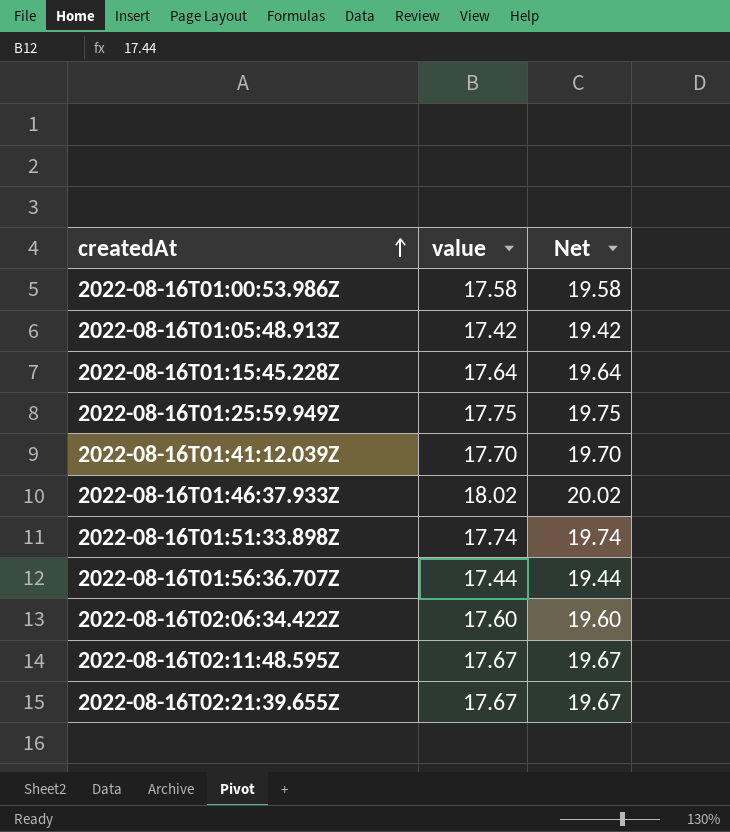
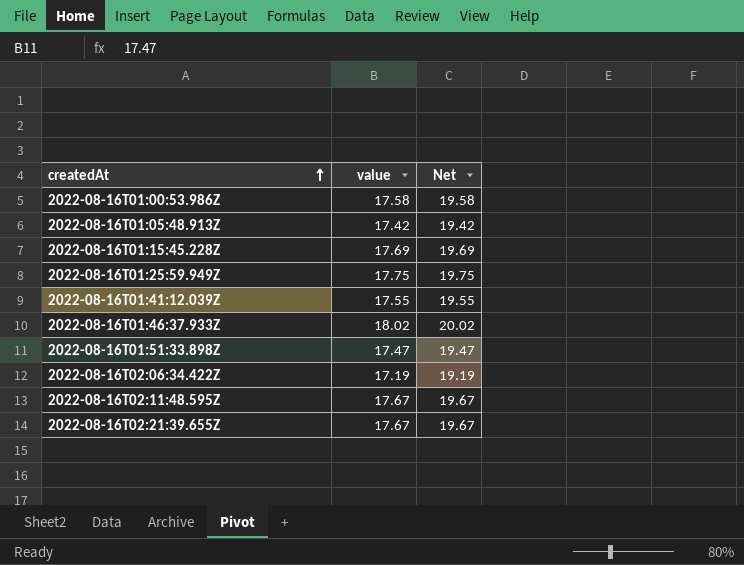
row 2022-08-16T01:56:36.707Z: 17.44 | 19.44 -> none
2022-08-16T01:15:45.228Z | value: 17.64 -> 17.69
2022-08-16T01:15:45.228Z | Net: 19.64 -> 19.69
2022-08-16T01:41:12.039Z | value: 17.70 -> 17.55
2022-08-16T01:41:12.039Z | Net: 19.70 -> 19.55
2022-08-16T01:51:33.898Z | value: 17.74 -> 17.47
2022-08-16T01:51:33.898Z | Net: 19.74 -> 19.47
2022-08-16T02:06:34.422Z | value: 17.60 -> 17.19
2022-08-16T02:06:34.422Z | Net: 19.60 -> 19.19

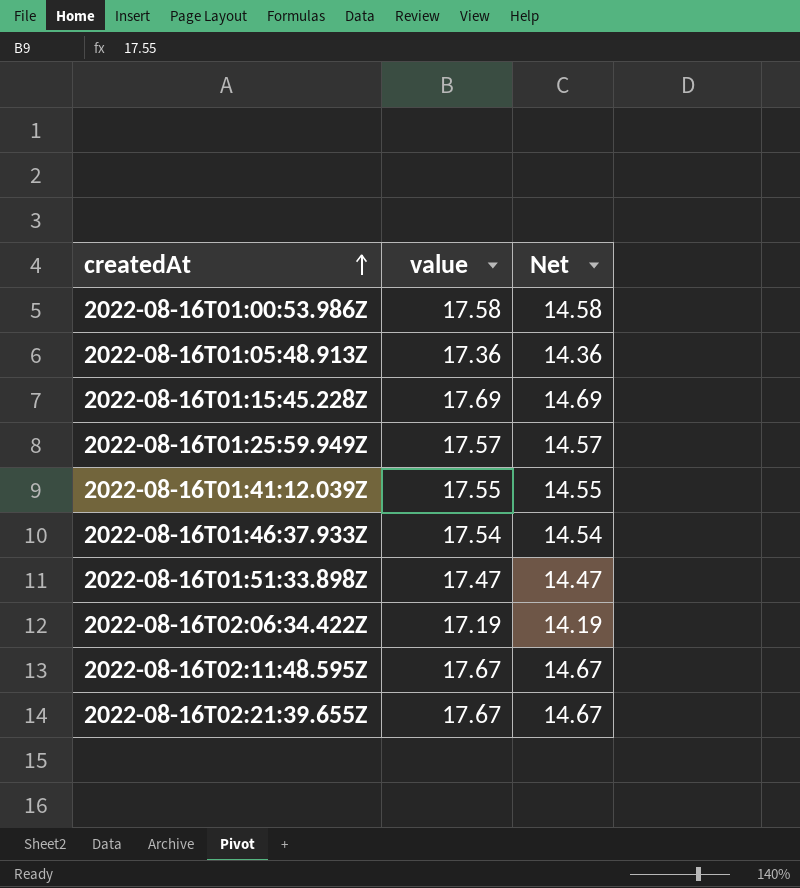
column Net | formula: [value] + 2 -> [value] - 3
2022-08-16T01:05:48.913Z | value: 17.42 -> 17.36
2022-08-16T01:25:59.949Z | value: 17.75 -> 17.57
2022-08-16T01:46:37.933Z | value: 18.02 -> 17.54

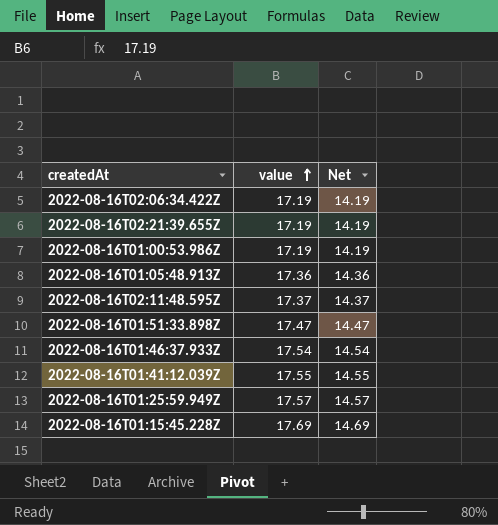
row order: createdAt ascending -> value ascending
2022-08-16T02:21:39.655Z | value: 17.67 -> 17.19
2022-08-16T02:21:39.655Z | Net: 14.67 -> 14.19
2022-08-16T01:00:53.986Z | value: 17.58 -> 17.19
2022-08-16T01:00:53.986Z | Net: 14.58 -> 14.19
2022-08-16T02:11:48.595Z | value: 17.67 -> 17.37
2022-08-16T02:11:48.595Z | Net: 14.67 -> 14.37

